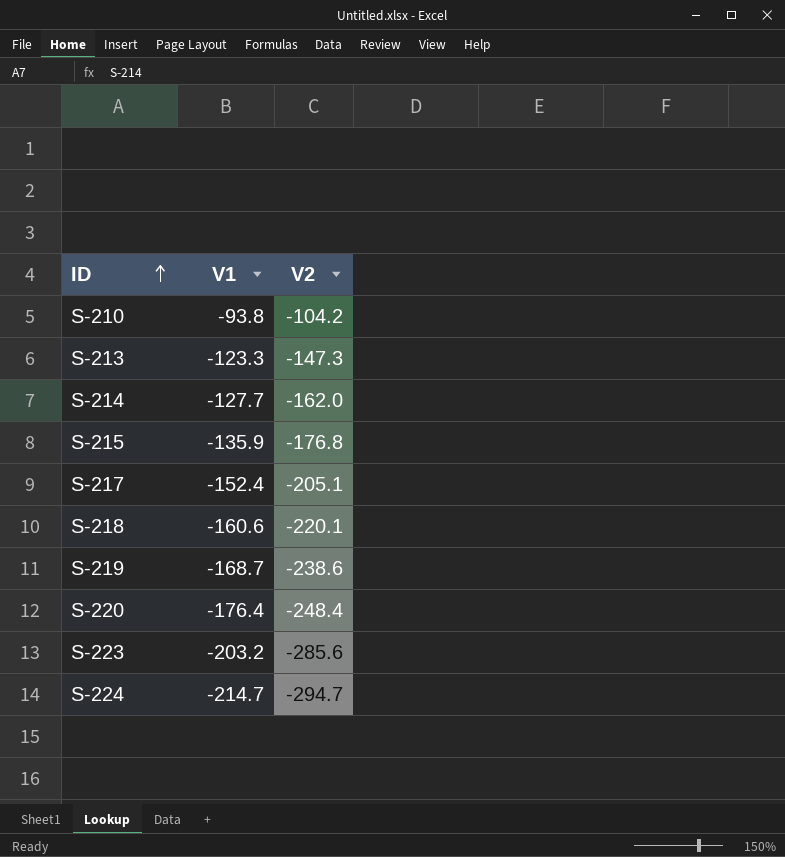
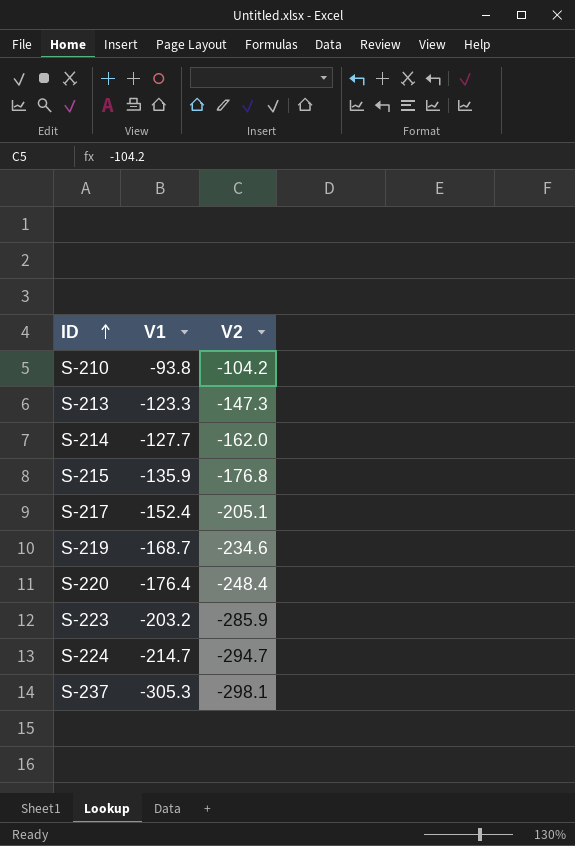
row S-218: -160.6 | -220.1 -> none
S-219 | V2: -238.6 -> -234.6
S-223 | V2: -285.6 -> -285.9
row S-237: none -> -305.3 | -298.1

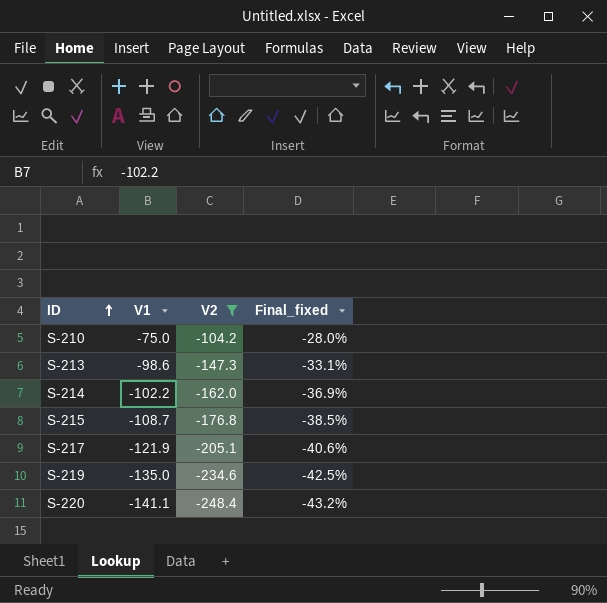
filter: none -> V2 >= -248.4
column Final_fixed | formula: none -> ([V1] - [V2]) / [V2]
S-210 | V1: -93.8 -> -75.0
S-213 | V1: -123.3 -> -98.6
S-214 | V1: -127.7 -> -102.2
S-215 | V1: -135.9 -> -108.7
S-217 | V1: -152.4 -> -121.9
S-219 | V1: -168.7 -> -135.0
S-220 | V1: -176.4 -> -141.1

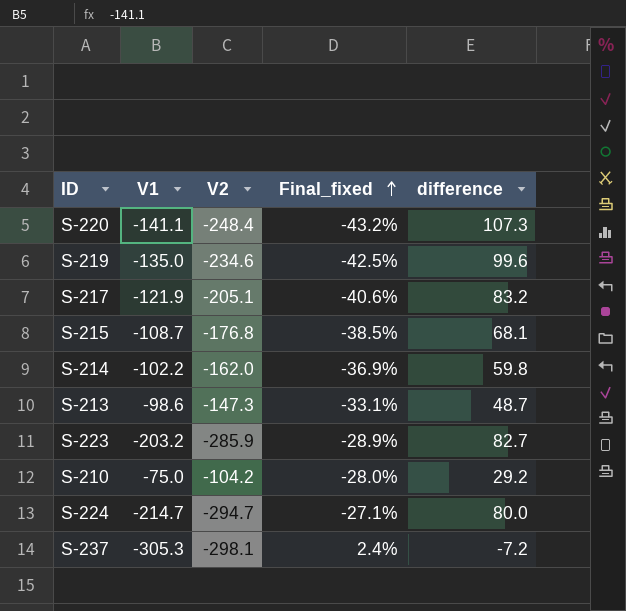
filter: V2 >= -248.4 -> none
row order: ID ascending -> Final_fixed ascending
column difference | formula: none -> [V1] - [V2]

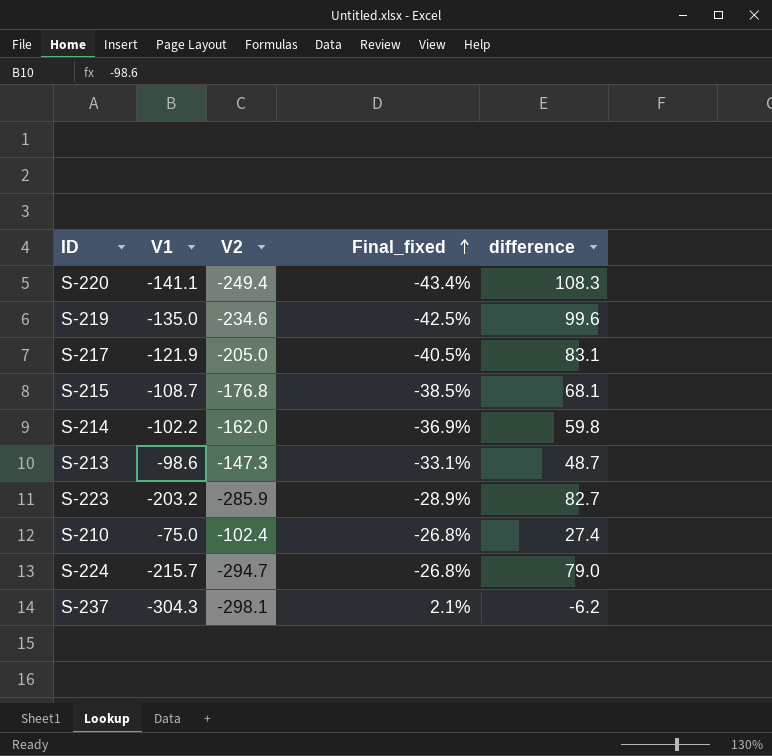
S-220 | V2: -248.4 -> -249.4
S-220 | Final_fixed: -43.2% -> -43.4%
S-220 | difference: 107.3 -> 108.3
S-217 | V2: -205.1 -> -205.0
S-217 | Final_fixed: -40.6% -> -40.5%
S-217 | difference: 83.2 -> 83.1
S-210 | V2: -104.2 -> -102.4
S-210 | Final_fixed: -28.0% -> -26.8%
S-210 | difference: 29.2 -> 27.4
S-224 | V1: -214.7 -> -215.7
S-224 | Final_fixed: -27.1% -> -26.8%
S-224 | difference: 80.0 -> 79.0
S-237 | V1: -305.3 -> -304.3
S-237 | Final_fixed: 2.4% -> 2.1%
S-237 | difference: -7.2 -> -6.2

